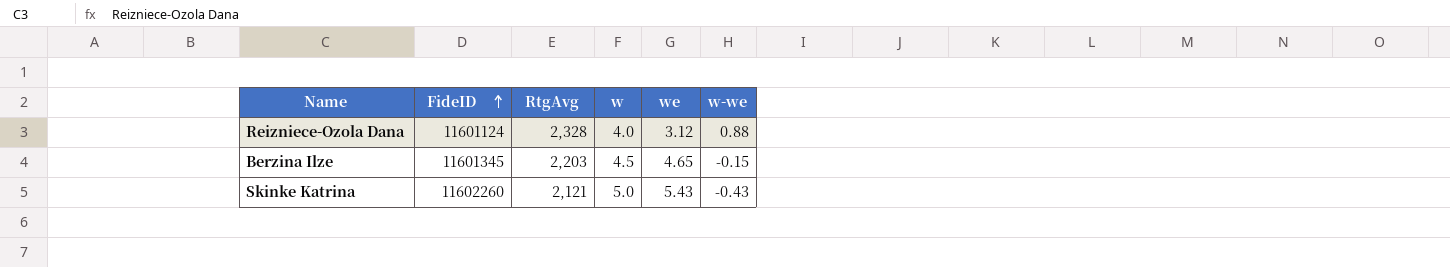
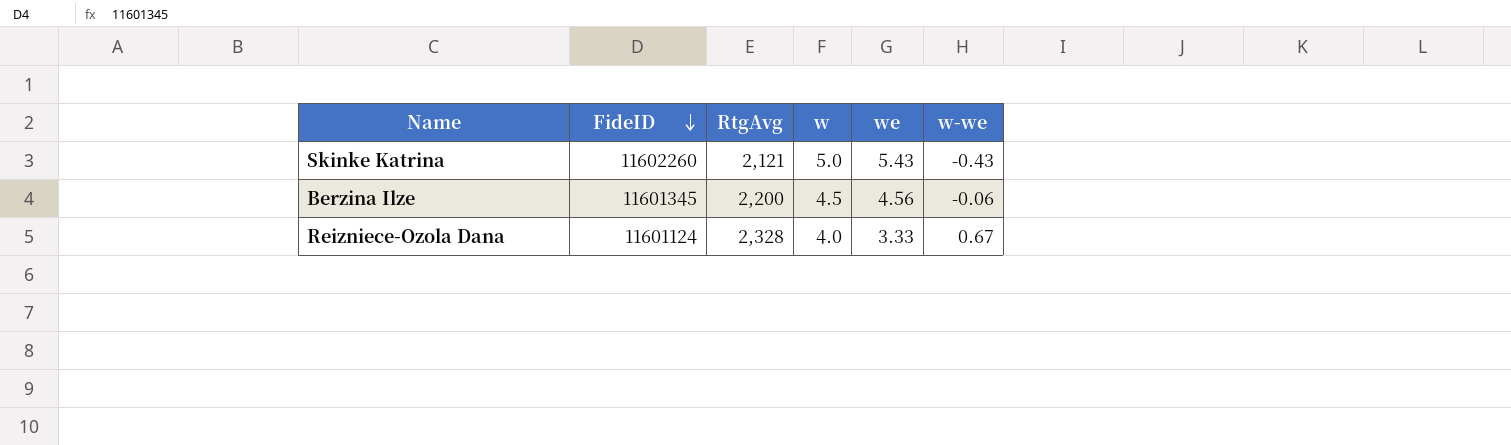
row order: FideID ascending -> FideID descending
Berzina Ilze | RtgAvg: 2,203 -> 2,200
Berzina Ilze | we: 4.65 -> 4.56
Berzina Ilze | w-we: -0.15 -> -0.06
Reizniece-Ozola Dana | we: 3.12 -> 3.33
Reizniece-Ozola Dana | w-we: 0.88 -> 0.67

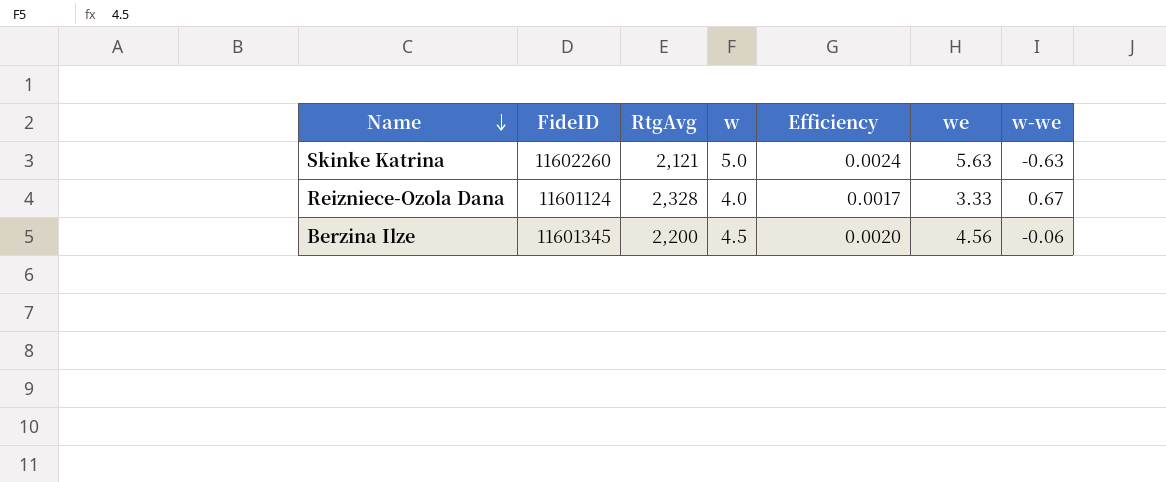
row order: FideID descending -> Name descending
column Efficiency | formula: none -> [w] / [RtgAvg]
Skinke Katrina | we: 5.43 -> 5.63
Skinke Katrina | w-we: -0.43 -> -0.63

